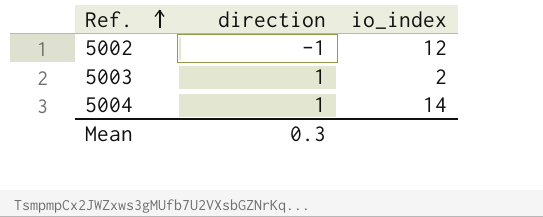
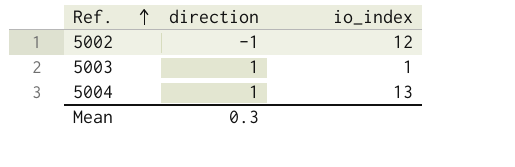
5003 | io_index: 2 -> 1
5004 | io_index: 14 -> 13

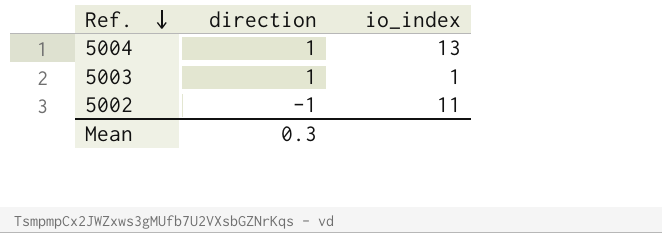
row order: Ref. ascending -> Ref. descending
5002 | io_index: 12 -> 11

